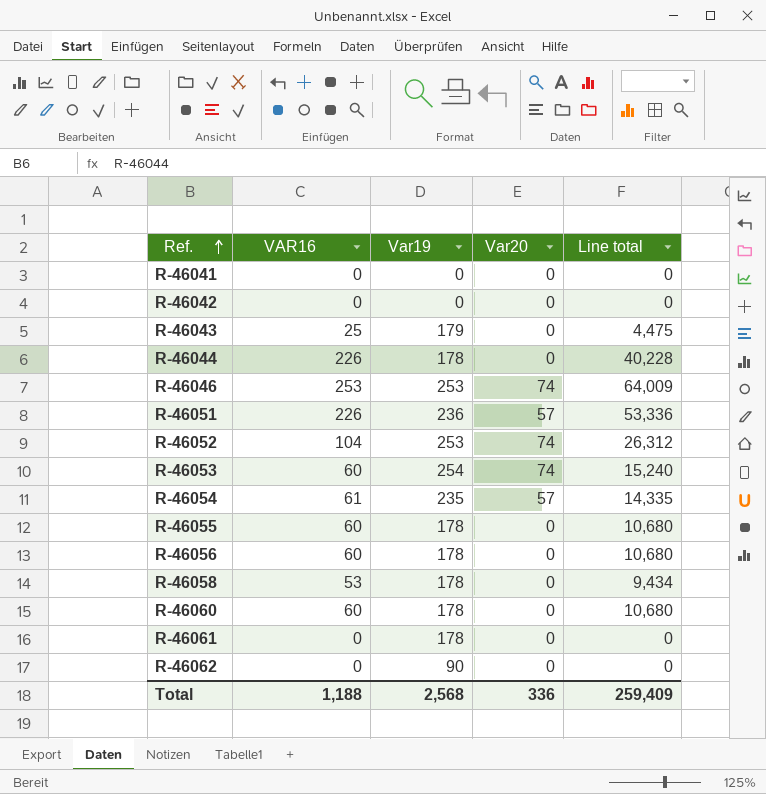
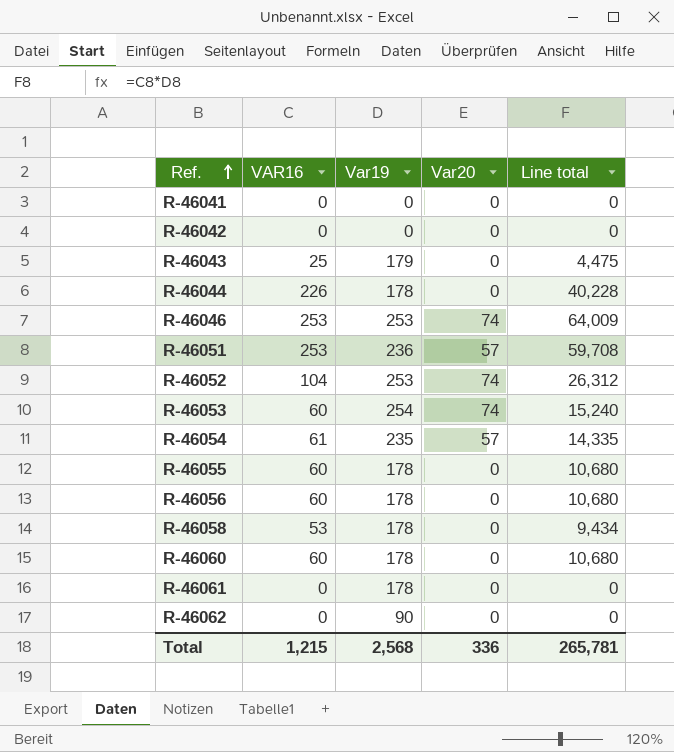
R-46051 | VAR16: 226 -> 253
R-46051 | Line total: 53,336 -> 59,708
Total | VAR16: 1,188 -> 1,215
Total | Line total: 259,409 -> 265,781

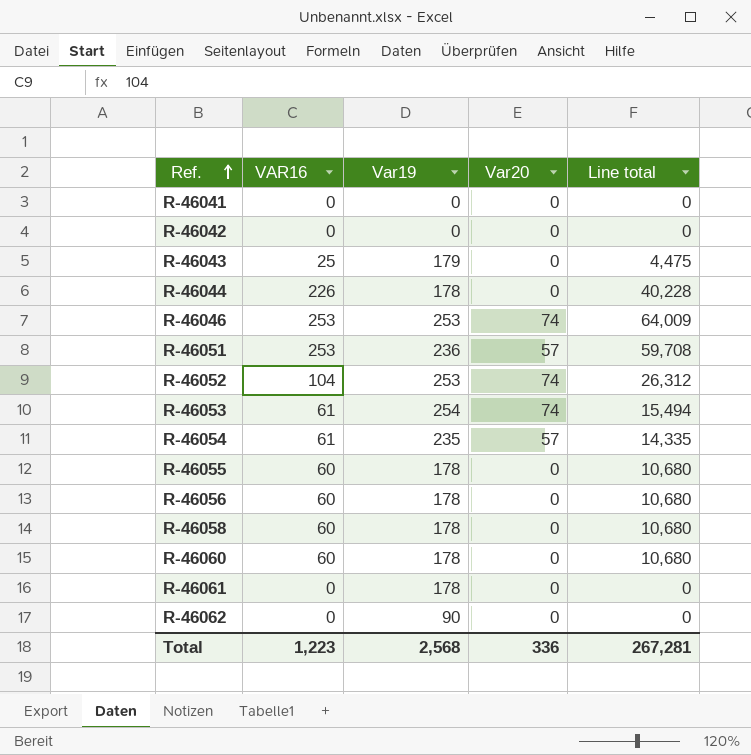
R-46053 | VAR16: 60 -> 61
R-46053 | Line total: 15,240 -> 15,494
R-46058 | VAR16: 53 -> 60
R-46058 | Line total: 9,434 -> 10,680
Total | VAR16: 1,215 -> 1,223
Total | Line total: 265,781 -> 267,281

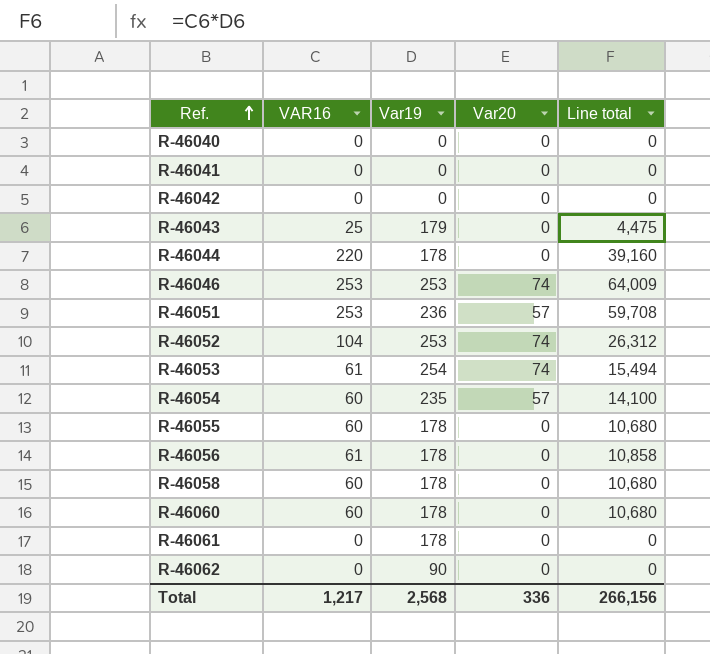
row R-46040: none -> 0 | 0 | 0 | 0
R-46044 | VAR16: 226 -> 220
R-46044 | Line total: 40,228 -> 39,160
R-46054 | VAR16: 61 -> 60
R-46054 | Line total: 14,335 -> 14,100
R-46056 | VAR16: 60 -> 61
R-46056 | Line total: 10,680 -> 10,858
Total | VAR16: 1,223 -> 1,217
Total | Line total: 267,281 -> 266,156

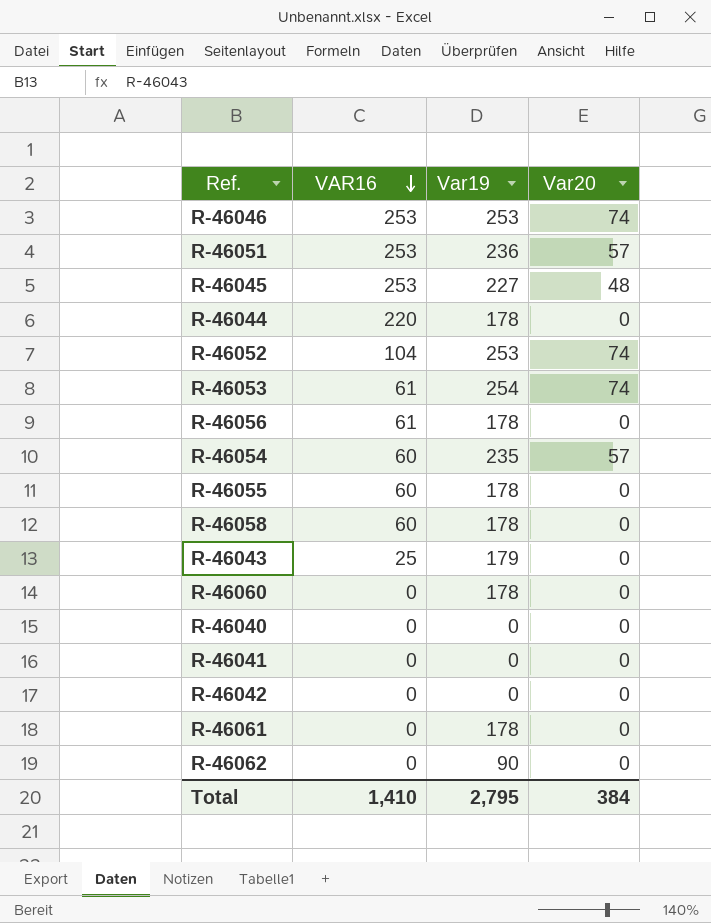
row order: Ref. ascending -> VAR16 descending
column Line total | formula: [VAR16] * [Var19] -> none
row R-46045: none -> 253 | 227 | 48
R-46060 | VAR16: 60 -> 0
Total | VAR16: 1,217 -> 1,410
Total | Var19: 2,568 -> 2,795
Total | Var20: 336 -> 384

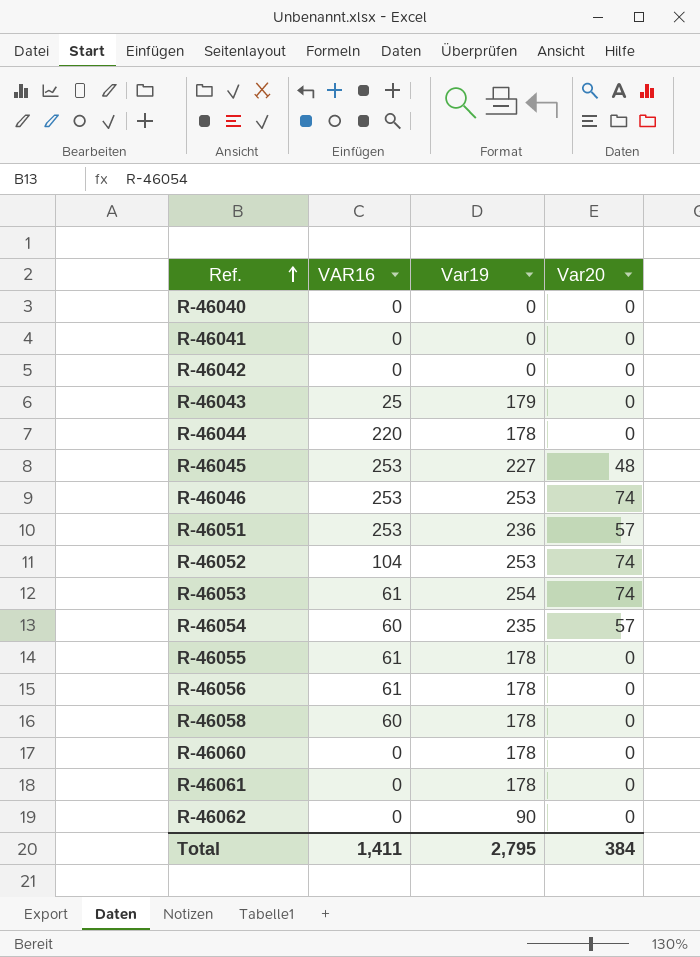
row order: VAR16 descending -> Ref. ascending
R-46055 | VAR16: 60 -> 61
Total | VAR16: 1,410 -> 1,411

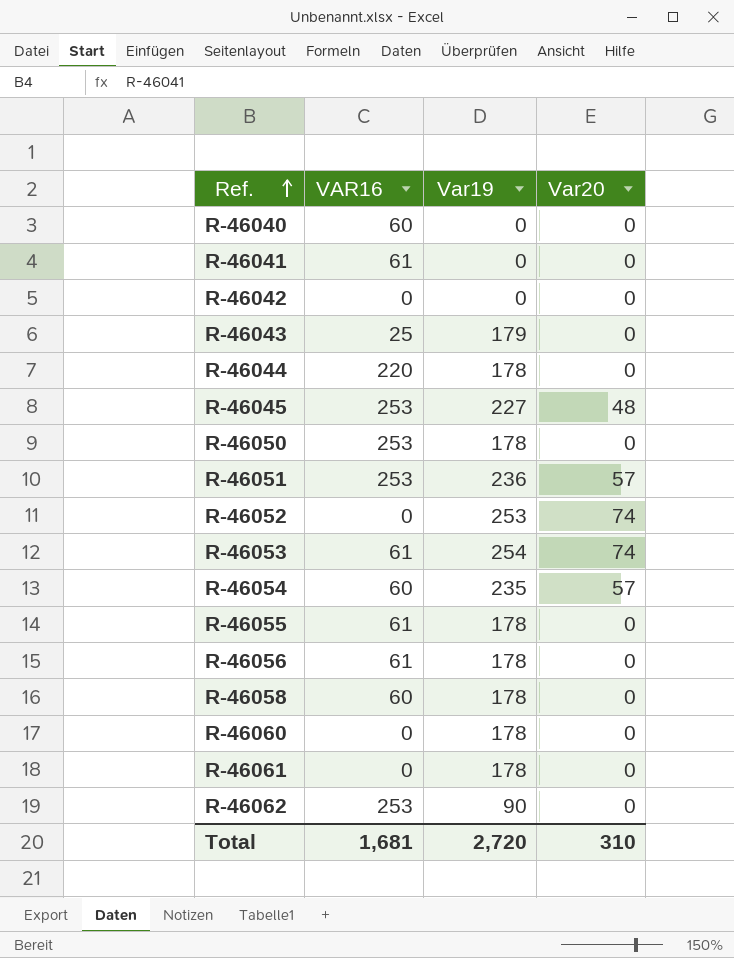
row R-46046: 253 | 253 | 74 -> none
R-46040 | VAR16: 0 -> 60
R-46041 | VAR16: 0 -> 61
row R-46050: none -> 253 | 178 | 0
R-46052 | VAR16: 104 -> 0
R-46062 | VAR16: 0 -> 253
Total | VAR16: 1,411 -> 1,681
Total | Var19: 2,795 -> 2,720
Total | Var20: 384 -> 310

